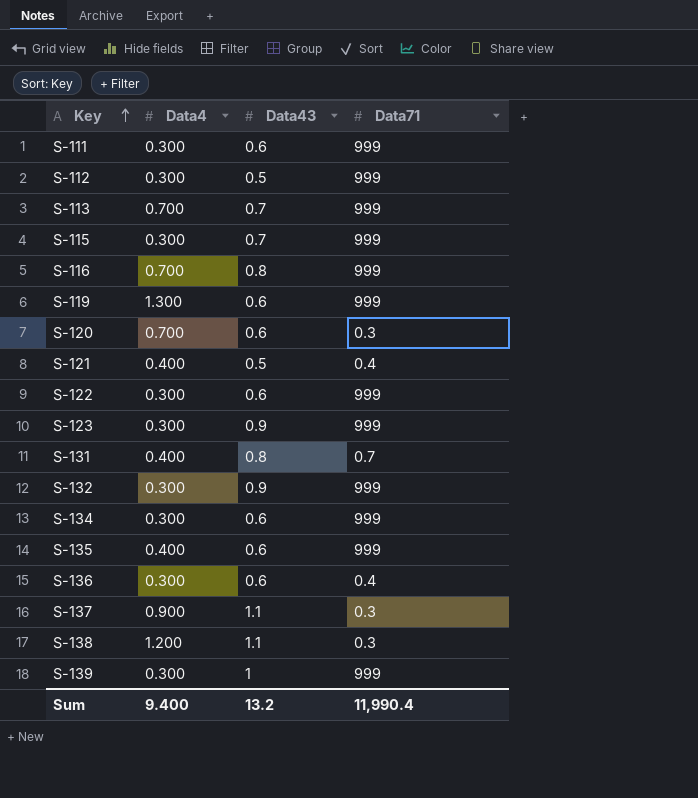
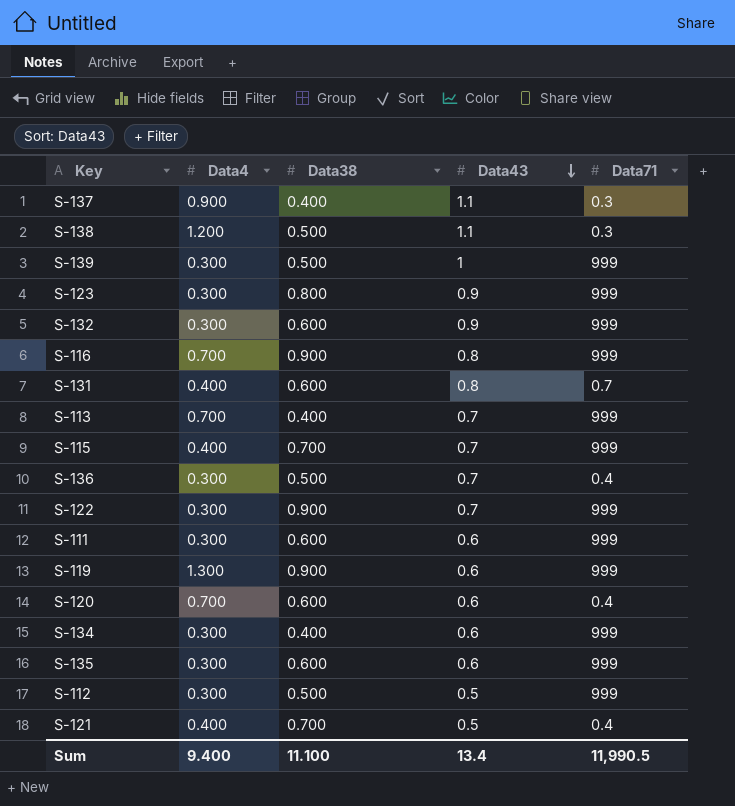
row order: Key ascending -> Data43 descending
column Data38 | position: none -> 3
S-115 | Data4: 0.300 -> 0.400
S-136 | Data43: 0.6 -> 0.7
S-122 | Data43: 0.6 -> 0.7
S-120 | Data71: 0.3 -> 0.4
S-135 | Data4: 0.400 -> 0.300
Sum | Data43: 13.2 -> 13.4
Sum | Data71: 11,990.4 -> 11,990.5

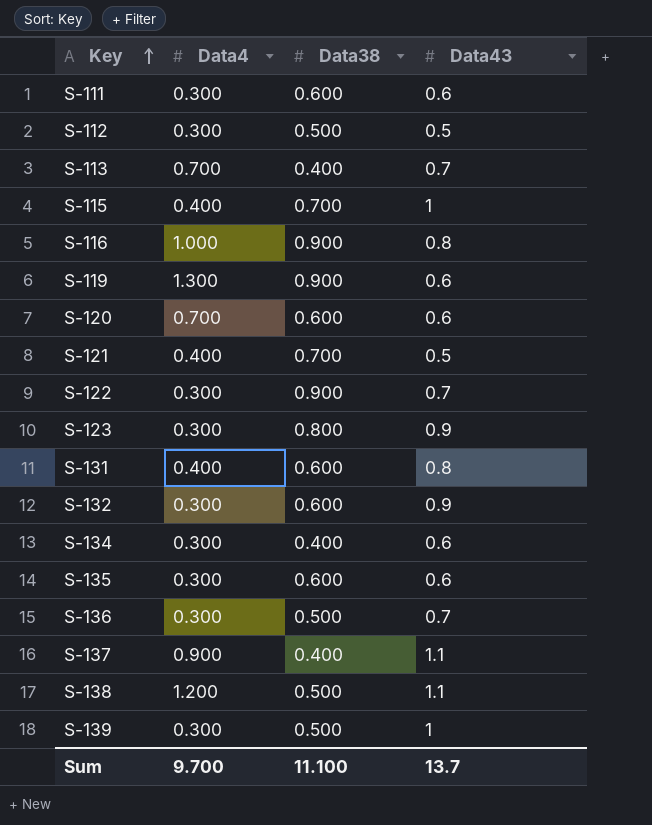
row order: Data43 descending -> Key ascending
column Data71 | position: 5 -> none
S-115 | Data43: 0.7 -> 1
S-116 | Data4: 0.700 -> 1.000
Sum | Data4: 9.400 -> 9.700
Sum | Data43: 13.4 -> 13.7

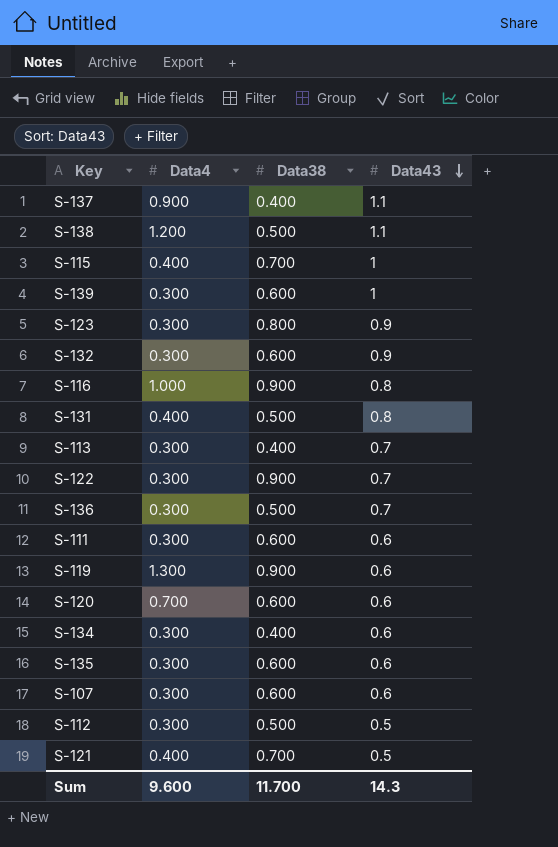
row order: Key ascending -> Data43 descending
S-139 | Data38: 0.500 -> 0.600
S-131 | Data38: 0.600 -> 0.500
S-113 | Data4: 0.700 -> 0.300
row S-107: none -> 0.300 | 0.600 | 0.6
Sum | Data4: 9.700 -> 9.600
Sum | Data38: 11.100 -> 11.700
Sum | Data43: 13.7 -> 14.3

